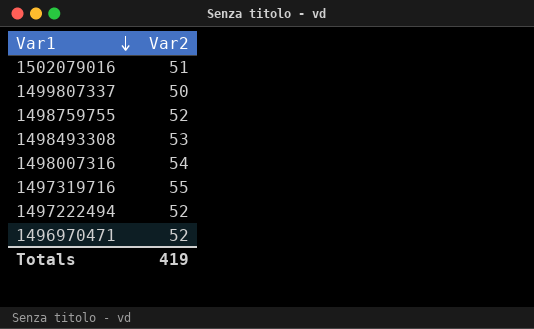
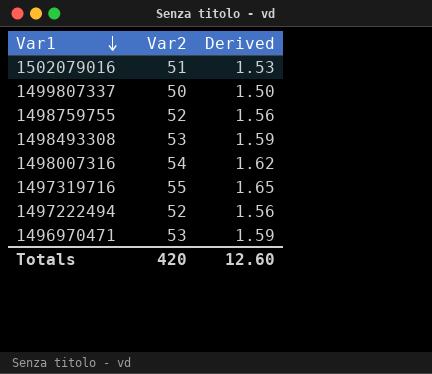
column Derived | formula: none -> [Var2] * 0.03
1496970471 | Var2: 52 -> 53
Totals | Var2: 419 -> 420

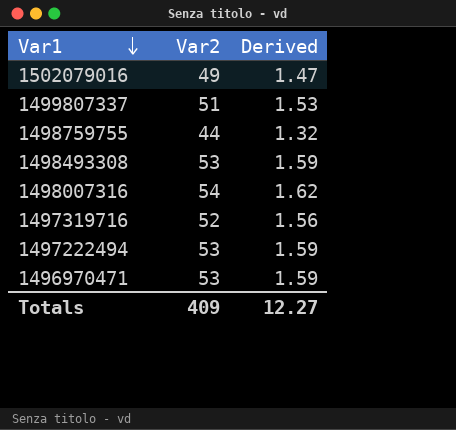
1502079016 | Var2: 51 -> 49
1502079016 | Derived: 1.53 -> 1.47
1499807337 | Var2: 50 -> 51
1499807337 | Derived: 1.50 -> 1.53
1498759755 | Var2: 52 -> 44
1498759755 | Derived: 1.56 -> 1.32
1497319716 | Var2: 55 -> 52
1497319716 | Derived: 1.65 -> 1.56
1497222494 | Var2: 52 -> 53
1497222494 | Derived: 1.56 -> 1.59
Totals | Var2: 420 -> 409
Totals | Derived: 12.60 -> 12.27

